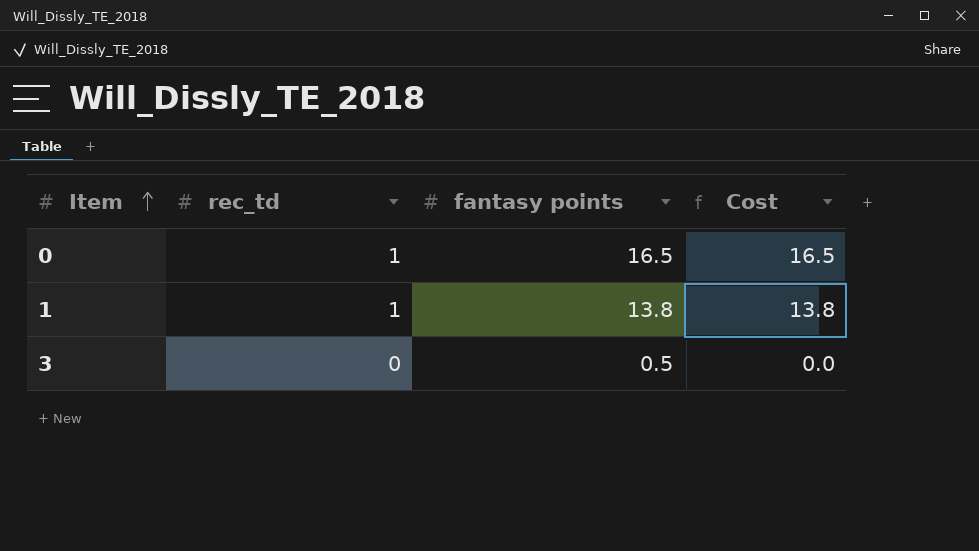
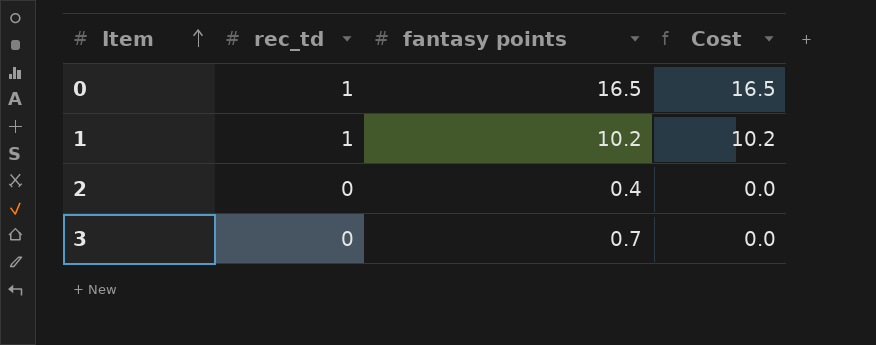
1 | fantasy points: 13.8 -> 10.2
1 | Cost: 13.8 -> 10.2
row 2: none -> 0 | 0.4 | 0.0
3 | fantasy points: 0.5 -> 0.7

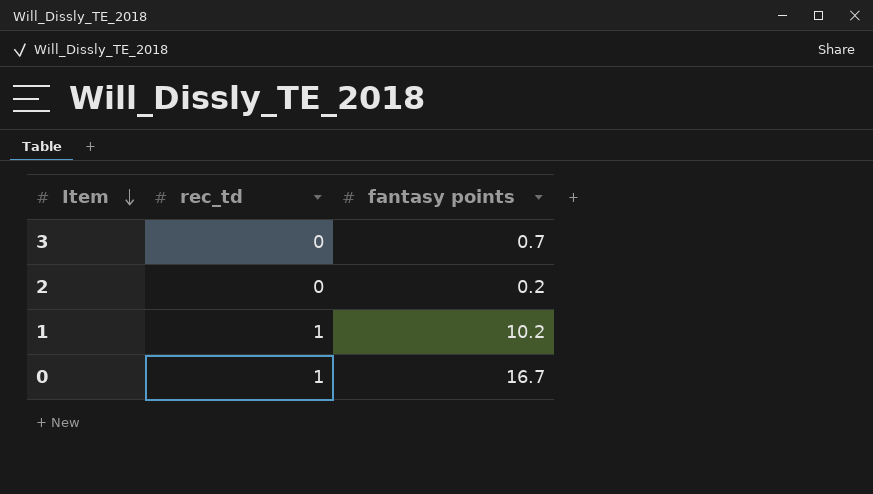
row order: Item ascending -> Item descending
column Cost | formula: [rec_td] * [fantasy points] -> none
2 | fantasy points: 0.4 -> 0.2
0 | fantasy points: 16.5 -> 16.7

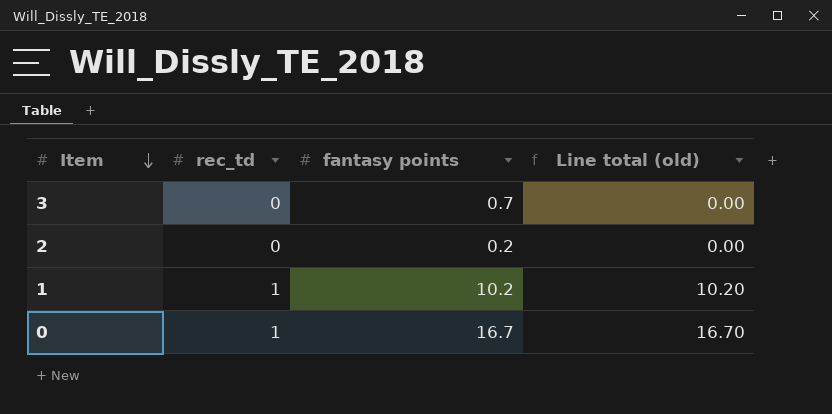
column Line total (old) | formula: none -> [rec_td] * [fantasy points]

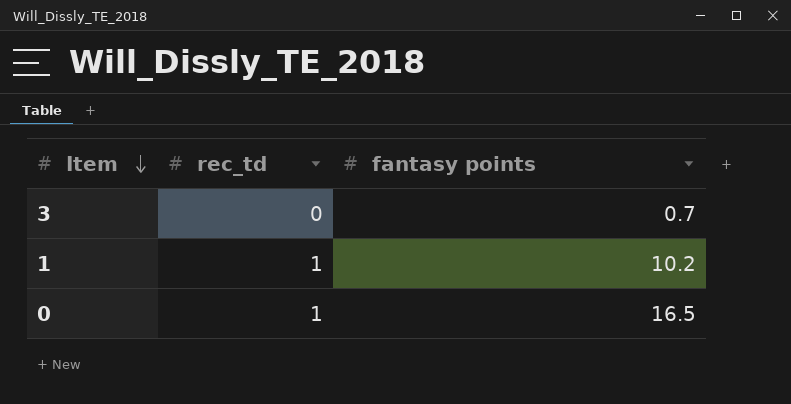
column Line total (old) | formula: [rec_td] * [fantasy points] -> none
row 2: 0 | 0.2 | 0.00 -> none
0 | fantasy points: 16.7 -> 16.5

